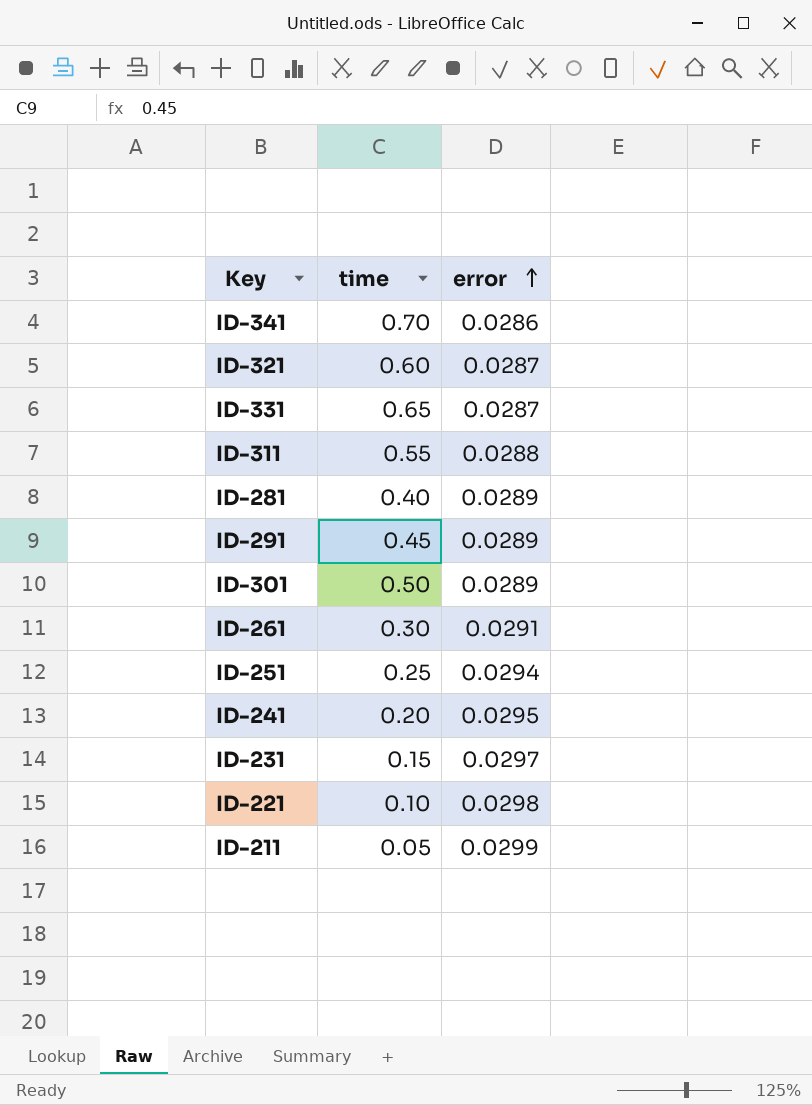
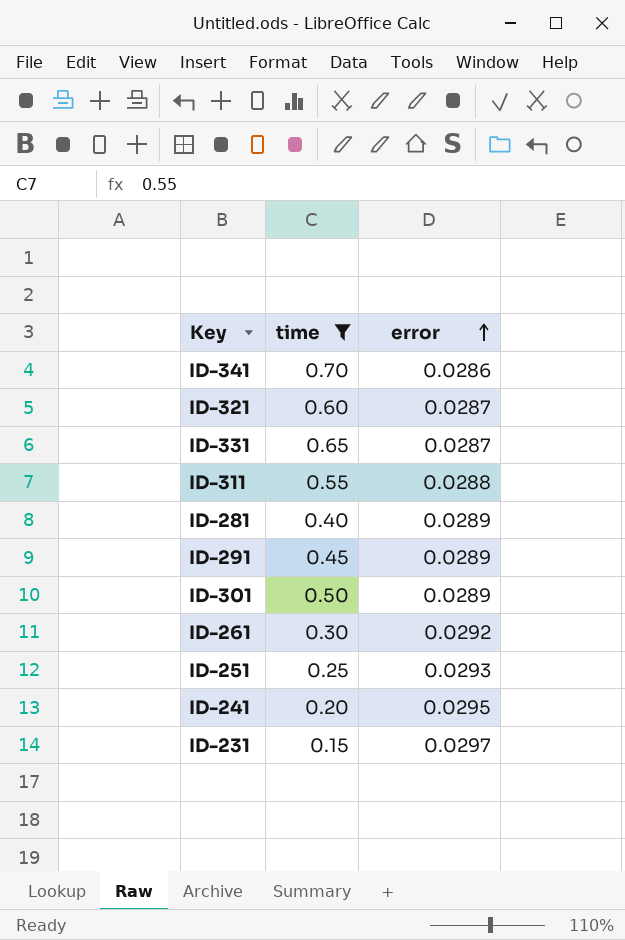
filter: none -> time >= 0.15
ID-261 | error: 0.0291 -> 0.0292
ID-251 | error: 0.0294 -> 0.0293

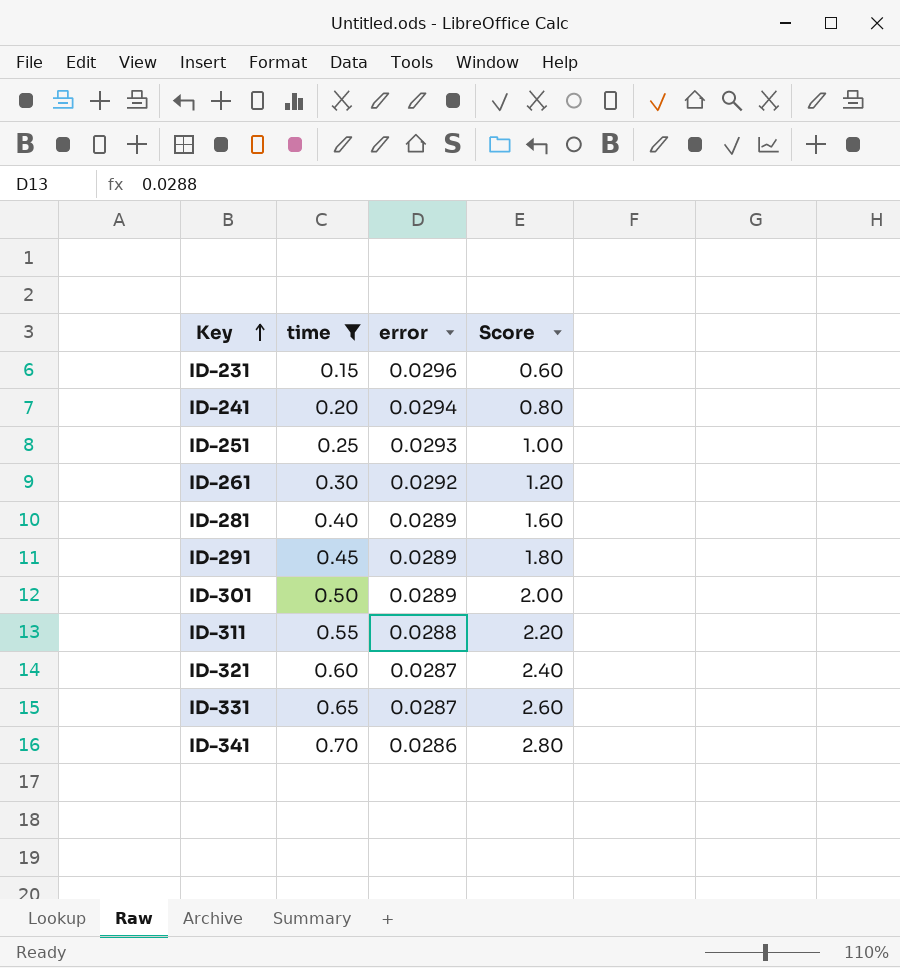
row order: error ascending -> Key ascending
column Score | formula: none -> [time] * 4
ID-231 | error: 0.0297 -> 0.0296
ID-241 | error: 0.0295 -> 0.0294

